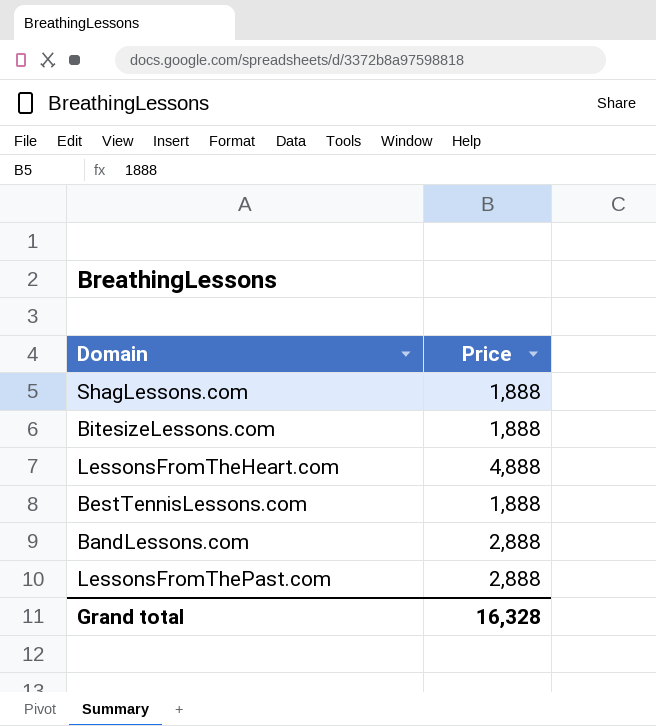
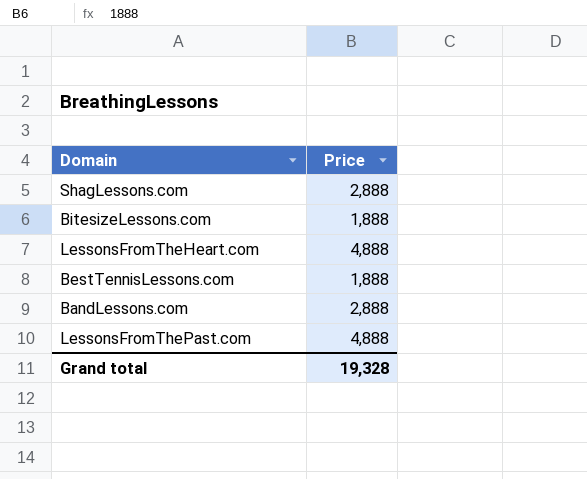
ShagLessons.com | Price: 1,888 -> 2,888
LessonsFromThePast.com | Price: 2,888 -> 4,888
Grand total | Price: 16,328 -> 19,328

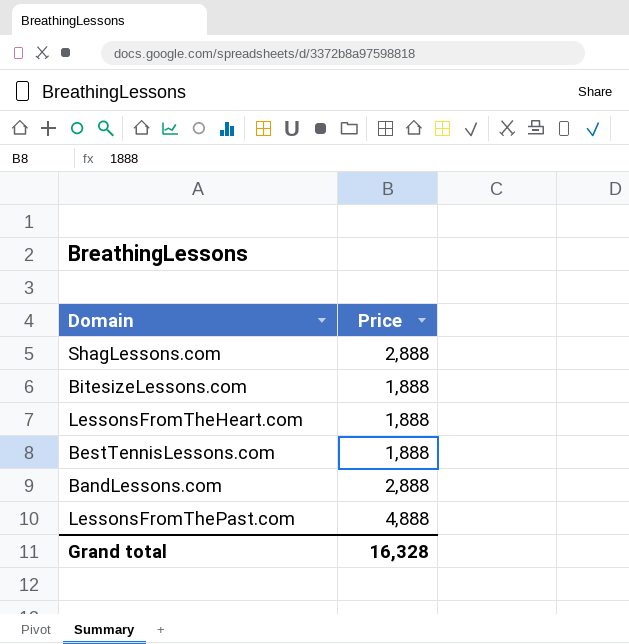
LessonsFromTheHeart.com | Price: 4,888 -> 1,888
Grand total | Price: 19,328 -> 16,328

